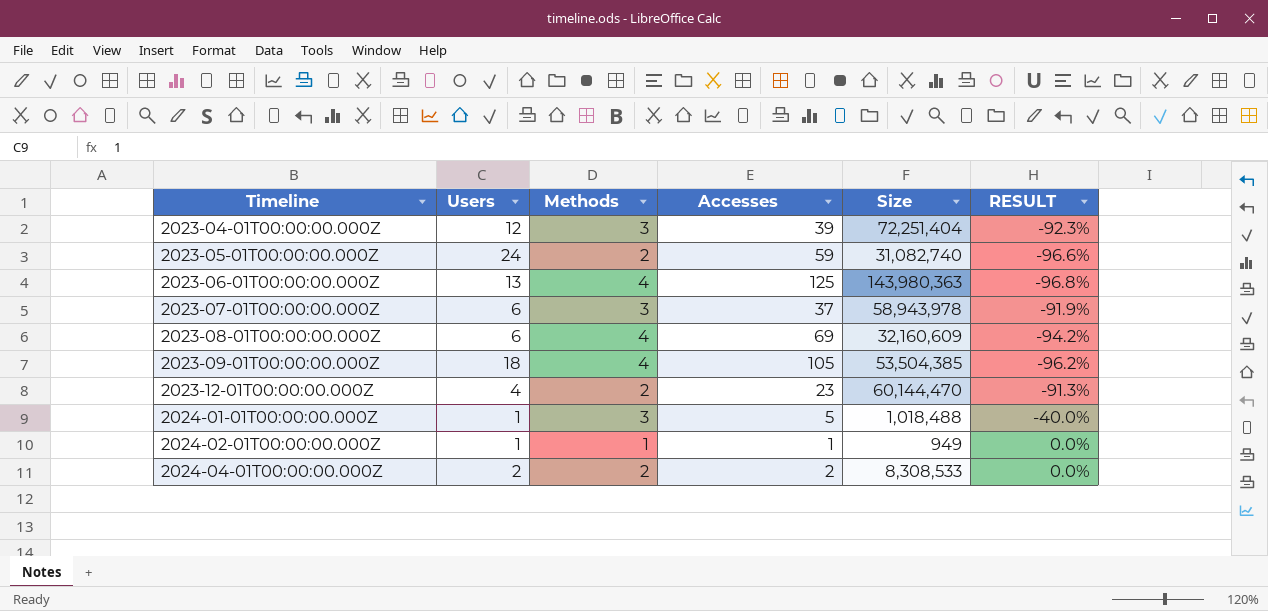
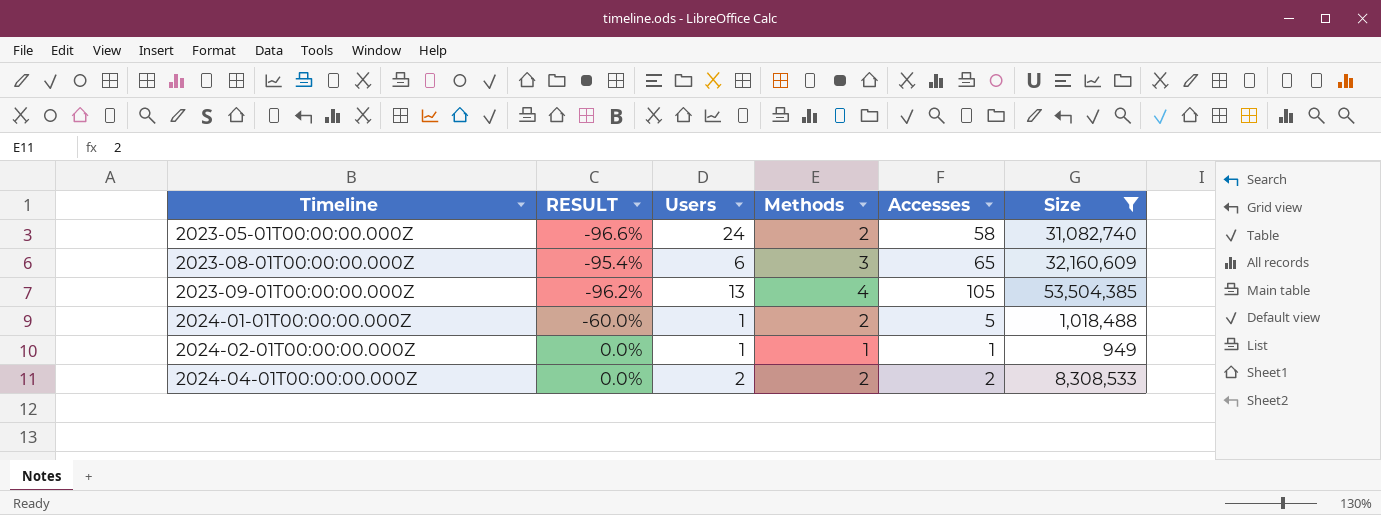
filter: none -> Size <= 53,504,385
column RESULT | position: 6 -> 2
2023-05-01T00:00:00.000Z | Accesses: 59 -> 58
2023-08-01T00:00:00.000Z | RESULT: -94.2% -> -95.4%
2023-08-01T00:00:00.000Z | Methods: 4 -> 3
2023-08-01T00:00:00.000Z | Accesses: 69 -> 65
2023-09-01T00:00:00.000Z | Users: 18 -> 13
2024-01-01T00:00:00.000Z | RESULT: -40.0% -> -60.0%
2024-01-01T00:00:00.000Z | Methods: 3 -> 2

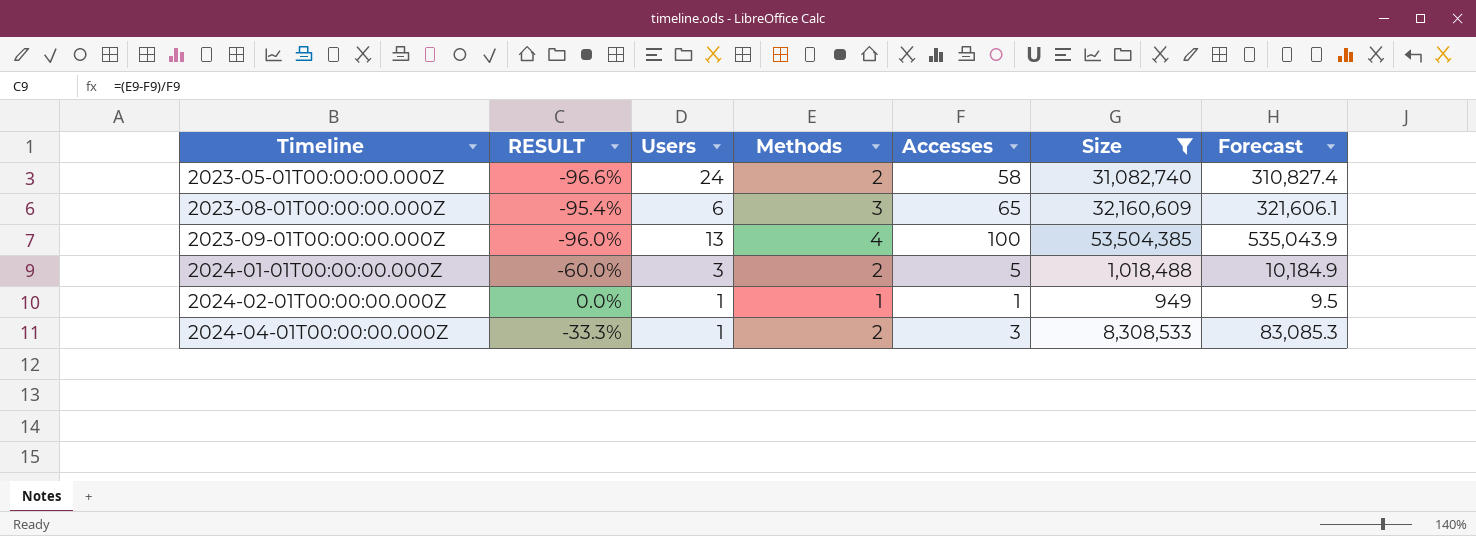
column Forecast | formula: none -> [Size] * 0.01
2023-09-01T00:00:00.000Z | RESULT: -96.2% -> -96.0%
2023-09-01T00:00:00.000Z | Accesses: 105 -> 100
2024-01-01T00:00:00.000Z | Users: 1 -> 3
2024-04-01T00:00:00.000Z | RESULT: 0.0% -> -33.3%
2024-04-01T00:00:00.000Z | Users: 2 -> 1
2024-04-01T00:00:00.000Z | Accesses: 2 -> 3

